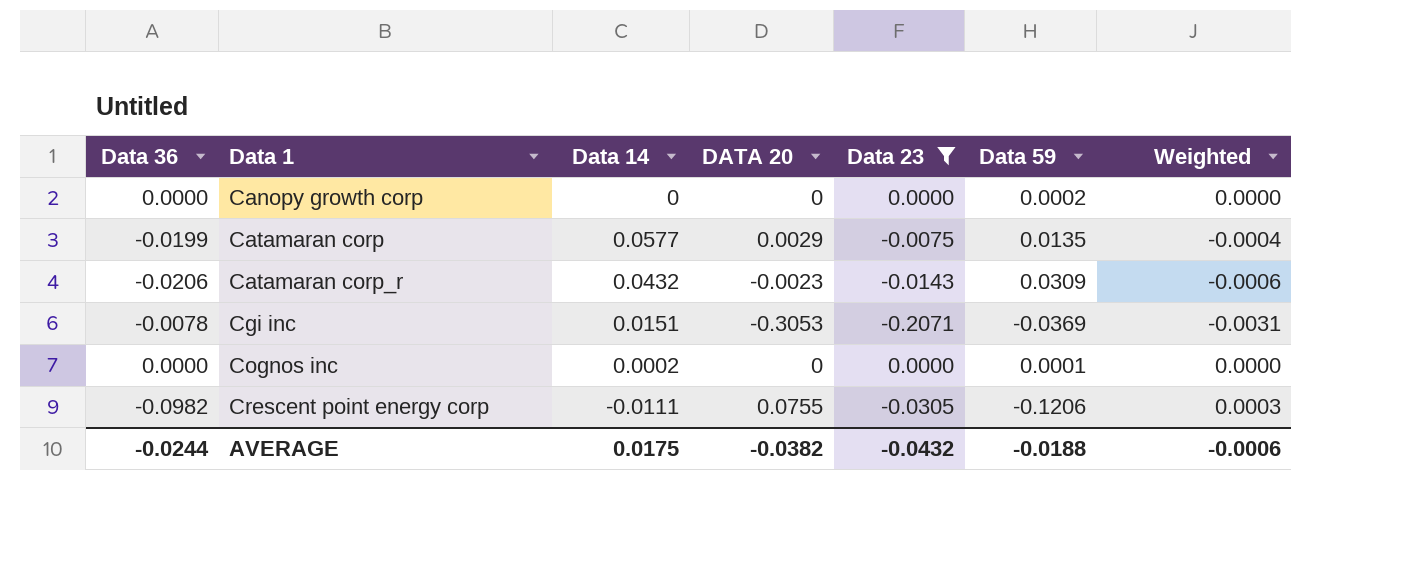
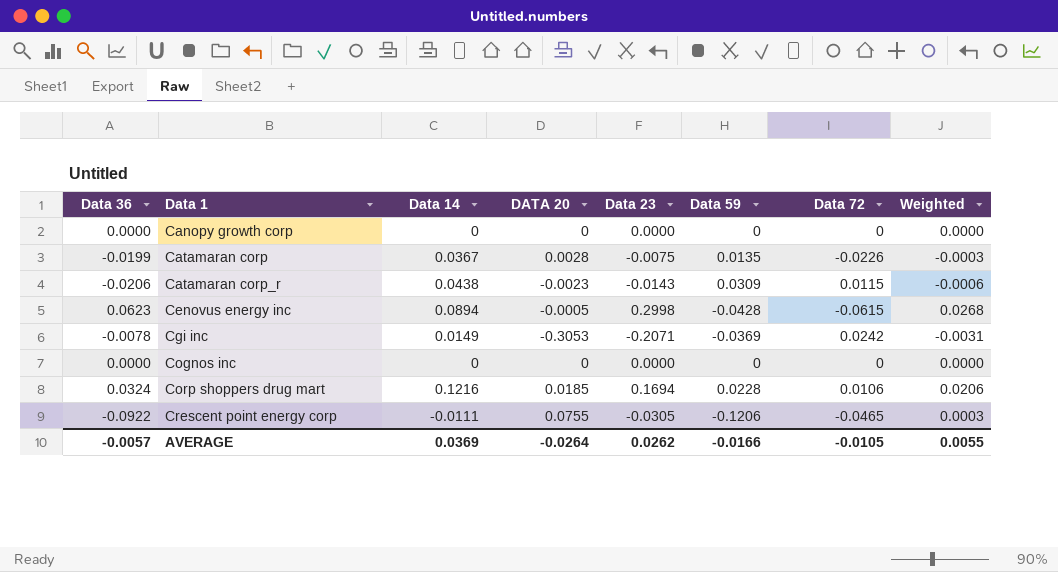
filter: Data 23 <= 0.0000 -> none
column Data 72 | position: none -> 7
Canopy growth corp | Data 59: 0.0002 -> 0
Catamaran corp | Data 14: 0.0577 -> 0.0367
Catamaran corp | DATA 20: 0.0029 -> 0.0028
Catamaran corp | Weighted: -0.0004 -> -0.0003
Catamaran corp_r | Data 14: 0.0432 -> 0.0438
Cgi inc | Data 14: 0.0151 -> 0.0149
Cognos inc | Data 14: 0.0002 -> 0
Cognos inc | Data 59: 0.0001 -> 0
Crescent point energy corp | Data 36: -0.0982 -> -0.0922
AVERAGE | Data 36: -0.0244 -> -0.0057
AVERAGE | Data 14: 0.0175 -> 0.0369
AVERAGE | DATA 20: -0.0382 -> -0.0264
AVERAGE | Data 23: -0.0432 -> 0.0262
AVERAGE | Data 59: -0.0188 -> -0.0166
AVERAGE | Weighted: -0.0006 -> 0.0055

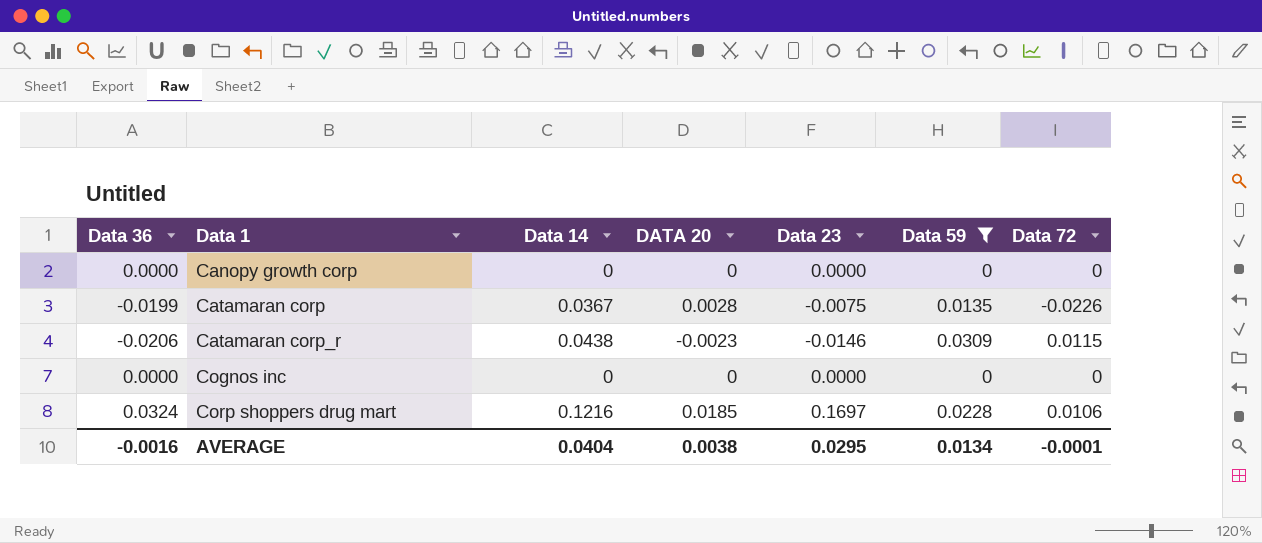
filter: none -> Data 59 >= 0
column Weighted | formula: [Data 14] * [Data 23] -> none
Catamaran corp_r | Data 23: -0.0143 -> -0.0146
Corp shoppers drug mart | Data 23: 0.1694 -> 0.1697
AVERAGE | Data 36: -0.0057 -> -0.0016
AVERAGE | Data 14: 0.0369 -> 0.0404
AVERAGE | DATA 20: -0.0264 -> 0.0038
AVERAGE | Data 23: 0.0262 -> 0.0295
AVERAGE | Data 59: -0.0166 -> 0.0134
AVERAGE | Data 72: -0.0105 -> -0.0001

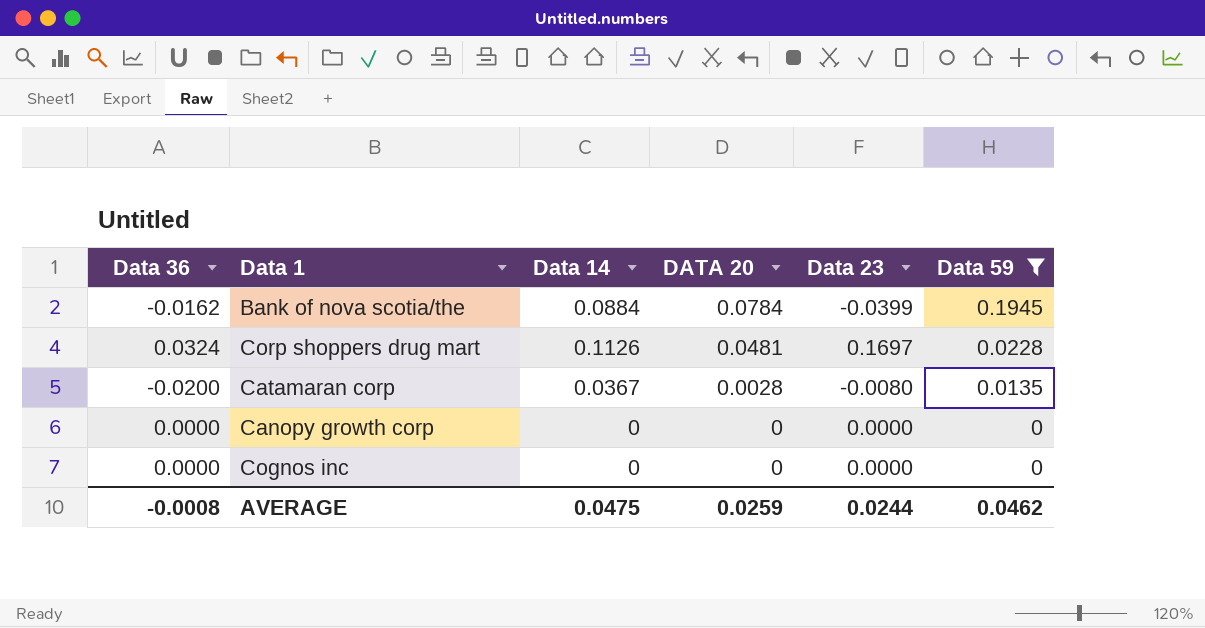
row order: Data 1 ascending -> DATA 20 descending
column Data 72 | position: 7 -> none
row Catamaran corp_r: -0.0206 | 0.0438 | -0.0023 | -0.0146 | 0.0309 | 0.0115 -> none
row Bank of nova scotia/the: none -> -0.0162 | 0.0884 | 0.0784 | -0.0399 | 0.1945
Corp shoppers drug mart | Data 14: 0.1216 -> 0.1126
Corp shoppers drug mart | DATA 20: 0.0185 -> 0.0481
Catamaran corp | Data 36: -0.0199 -> -0.0200
Catamaran corp | Data 23: -0.0075 -> -0.0080
AVERAGE | Data 36: -0.0016 -> -0.0008
AVERAGE | Data 14: 0.0404 -> 0.0475
AVERAGE | DATA 20: 0.0038 -> 0.0259
AVERAGE | Data 23: 0.0295 -> 0.0244
AVERAGE | Data 59: 0.0134 -> 0.0462

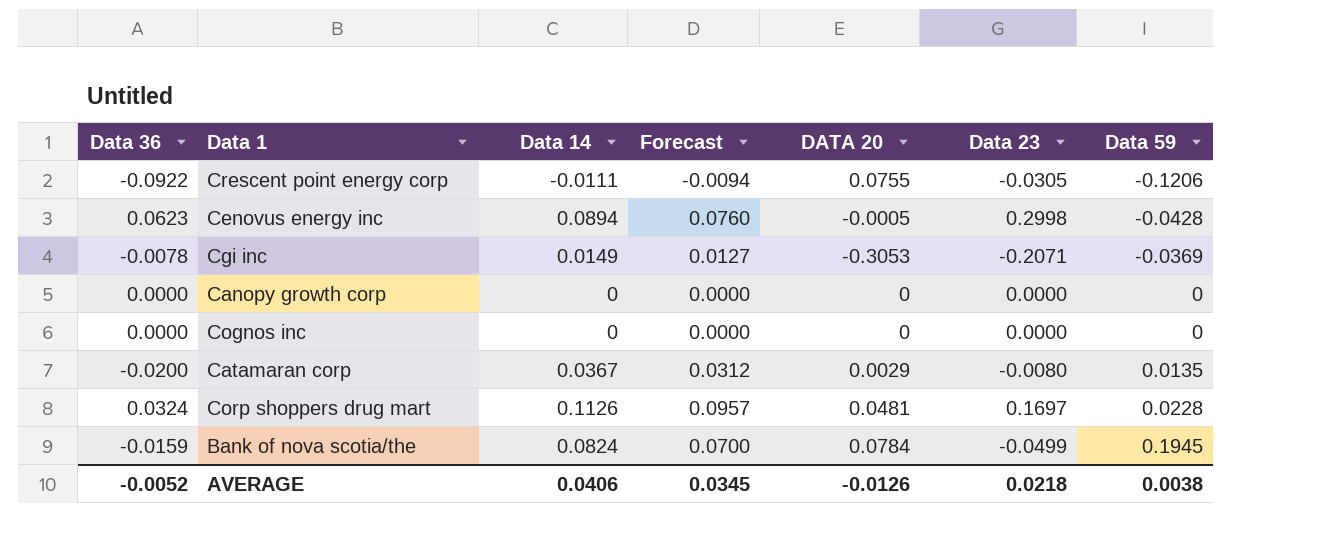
filter: Data 59 >= 0 -> none
row order: DATA 20 descending -> Data 59 ascending
column Forecast | formula: none -> [Data 14] * 0.85
Catamaran corp | DATA 20: 0.0028 -> 0.0029
Bank of nova scotia/the | Data 36: -0.0162 -> -0.0159
Bank of nova scotia/the | Data 14: 0.0884 -> 0.0824
Bank of nova scotia/the | Data 23: -0.0399 -> -0.0499
AVERAGE | Data 36: -0.0008 -> -0.0052
AVERAGE | Data 14: 0.0475 -> 0.0406
AVERAGE | DATA 20: 0.0259 -> -0.0126
AVERAGE | Data 23: 0.0244 -> 0.0218
AVERAGE | Data 59: 0.0462 -> 0.0038

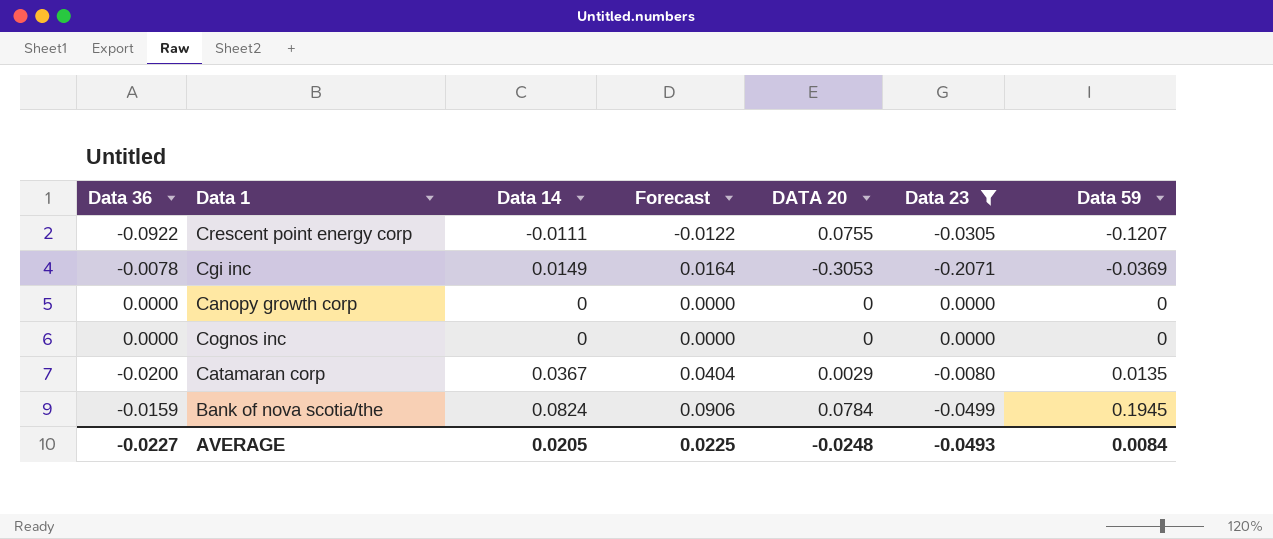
filter: none -> Data 23 <= 0.0000
column Forecast | formula: [Data 14] * 0.85 -> [Data 14] * 1.1
Crescent point energy corp | Data 59: -0.1206 -> -0.1207
AVERAGE | Data 36: -0.0052 -> -0.0227
AVERAGE | Data 14: 0.0406 -> 0.0205
AVERAGE | Forecast: 0.0345 -> 0.0225
AVERAGE | DATA 20: -0.0126 -> -0.0248
AVERAGE | Data 23: 0.0218 -> -0.0493
AVERAGE | Data 59: 0.0038 -> 0.0084

